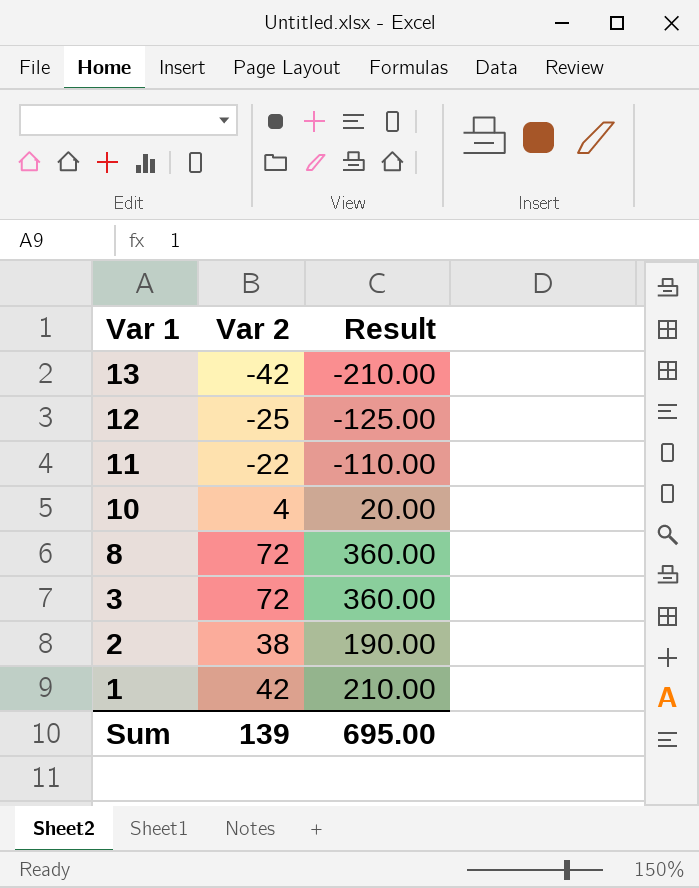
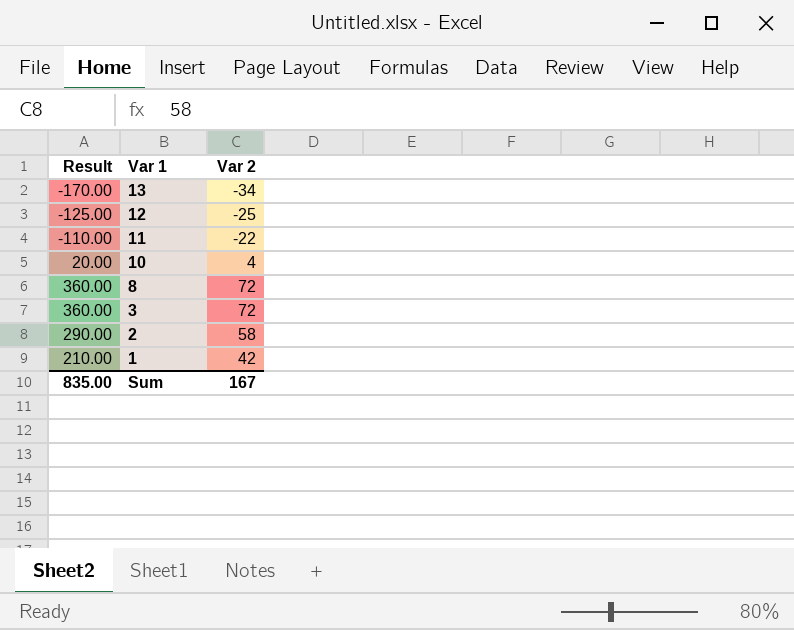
column Result | position: 3 -> 1
13 | Result: -210.00 -> -170.00
13 | Var 2: -42 -> -34
2 | Result: 190.00 -> 290.00
2 | Var 2: 38 -> 58
Sum | Result: 695.00 -> 835.00
Sum | Var 2: 139 -> 167

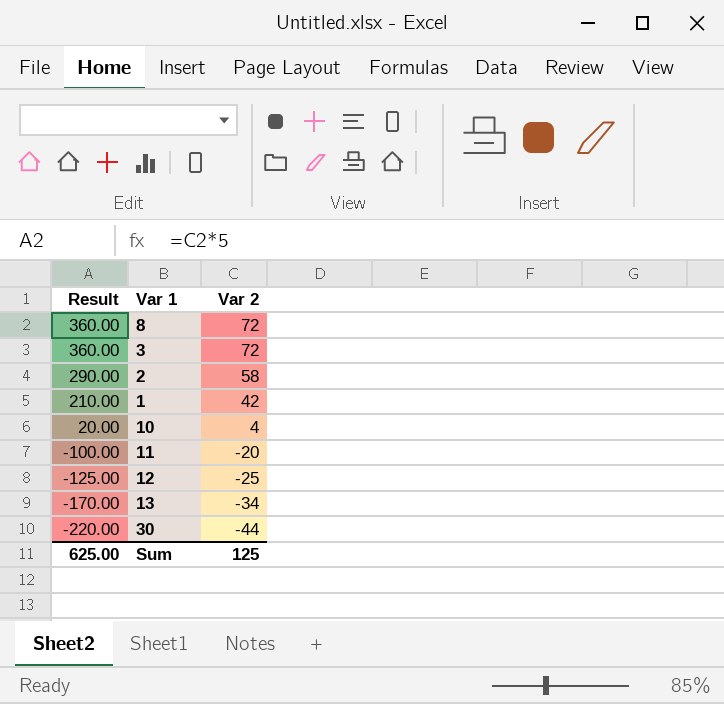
row order: Var 1 descending -> Result descending
11 | Result: -110.00 -> -100.00
11 | Var 2: -22 -> -20
row 30: none -> -220.00 | -44
Sum | Result: 835.00 -> 625.00
Sum | Var 2: 167 -> 125

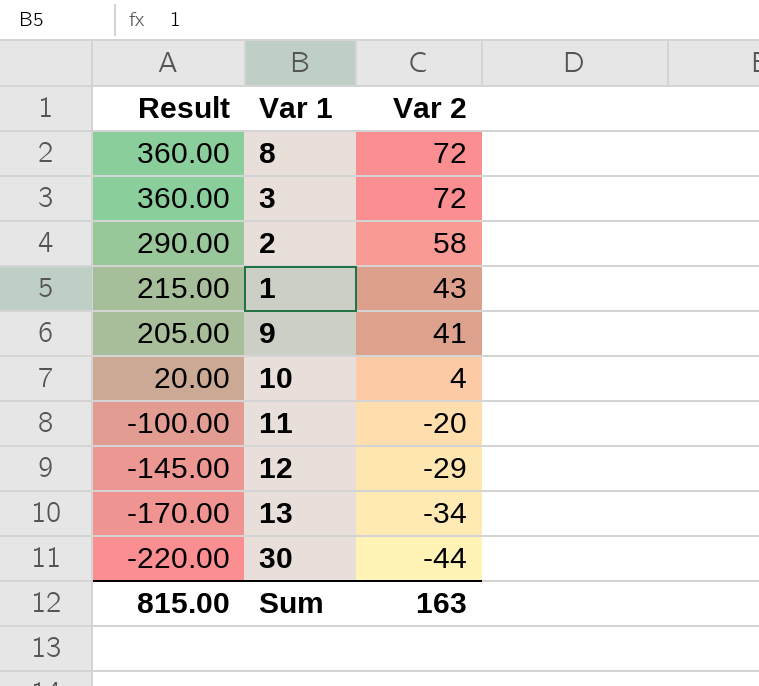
1 | Result: 210.00 -> 215.00
1 | Var 2: 42 -> 43
row 9: none -> 205.00 | 41
12 | Result: -125.00 -> -145.00
12 | Var 2: -25 -> -29
Sum | Result: 625.00 -> 815.00
Sum | Var 2: 125 -> 163

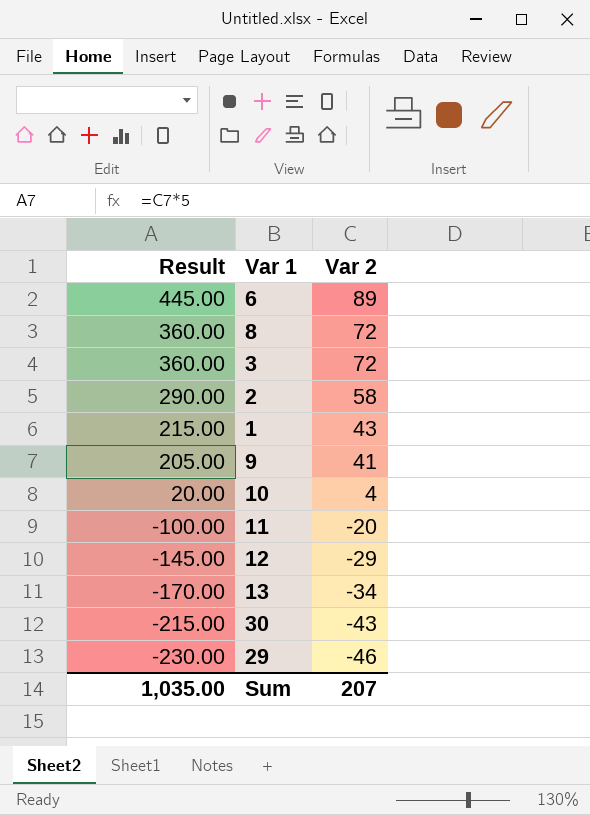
row 6: none -> 445.00 | 89
30 | Result: -220.00 -> -215.00
30 | Var 2: -44 -> -43
row 29: none -> -230.00 | -46
Sum | Result: 815.00 -> 1,035.00
Sum | Var 2: 163 -> 207

